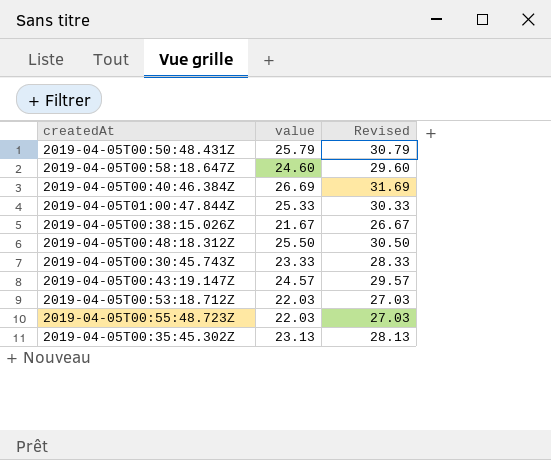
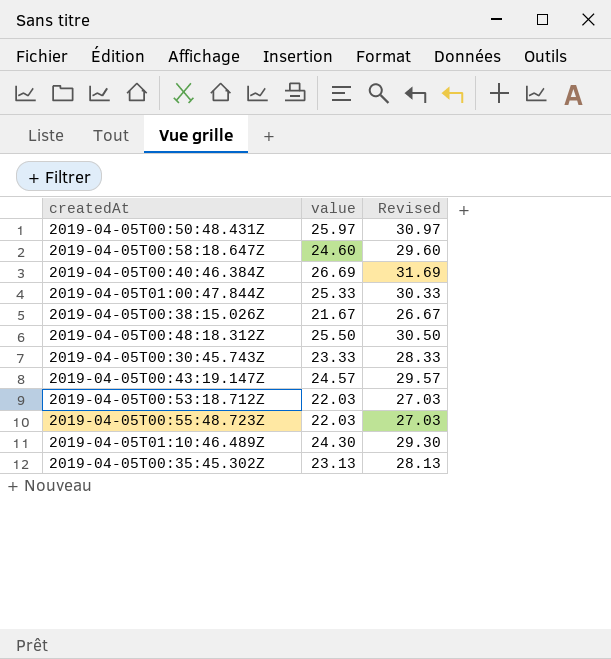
2019-04-05T00:50:48.431Z | value: 25.79 -> 25.97
2019-04-05T00:50:48.431Z | Revised: 30.79 -> 30.97
row 2019-04-05T01:10:46.489Z: none -> 24.30 | 29.30

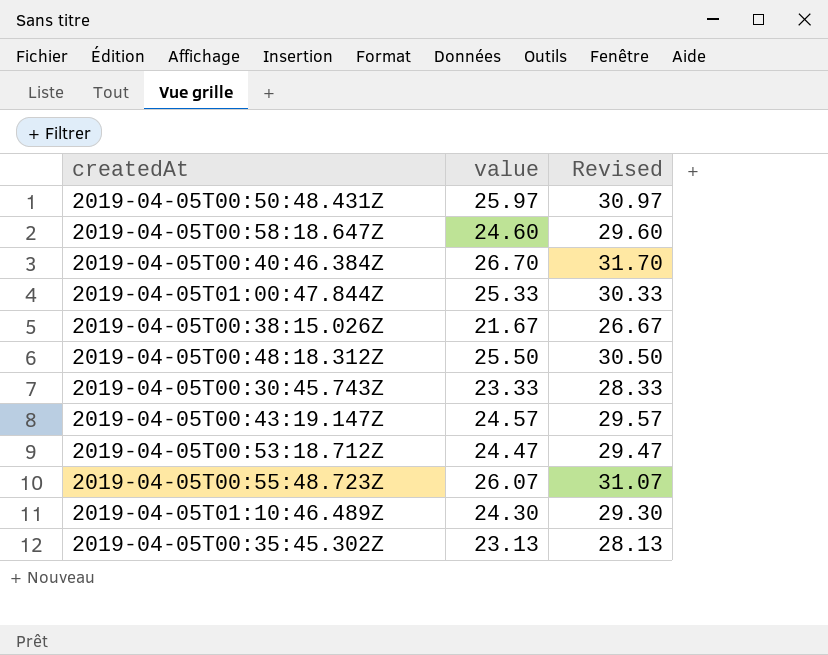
2019-04-05T00:40:46.384Z | value: 26.69 -> 26.70
2019-04-05T00:40:46.384Z | Revised: 31.69 -> 31.70
2019-04-05T00:53:18.712Z | value: 22.03 -> 24.47
2019-04-05T00:53:18.712Z | Revised: 27.03 -> 29.47
2019-04-05T00:55:48.723Z | value: 22.03 -> 26.07
2019-04-05T00:55:48.723Z | Revised: 27.03 -> 31.07

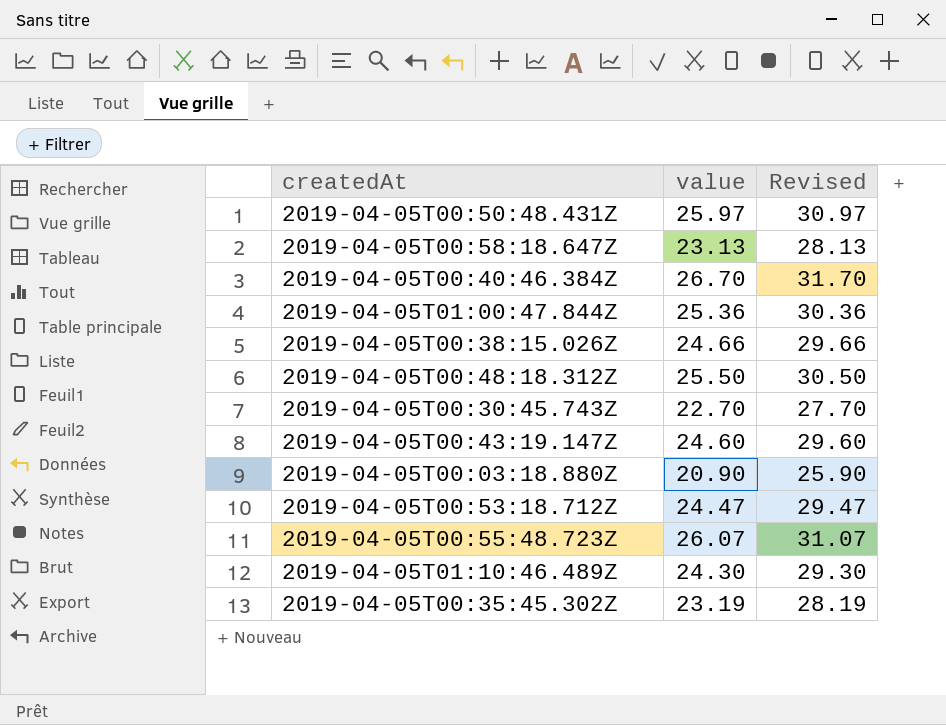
2019-04-05T00:58:18.647Z | value: 24.60 -> 23.13
2019-04-05T00:58:18.647Z | Revised: 29.60 -> 28.13
2019-04-05T01:00:47.844Z | value: 25.33 -> 25.36
2019-04-05T01:00:47.844Z | Revised: 30.33 -> 30.36
2019-04-05T00:38:15.026Z | value: 21.67 -> 24.66
2019-04-05T00:38:15.026Z | Revised: 26.67 -> 29.66
2019-04-05T00:30:45.743Z | value: 23.33 -> 22.70
2019-04-05T00:30:45.743Z | Revised: 28.33 -> 27.70
2019-04-05T00:43:19.147Z | value: 24.57 -> 24.60
2019-04-05T00:43:19.147Z | Revised: 29.57 -> 29.60
row 2019-04-05T00:03:18.880Z: none -> 20.90 | 25.90
2019-04-05T00:35:45.302Z | value: 23.13 -> 23.19
2019-04-05T00:35:45.302Z | Revised: 28.13 -> 28.19

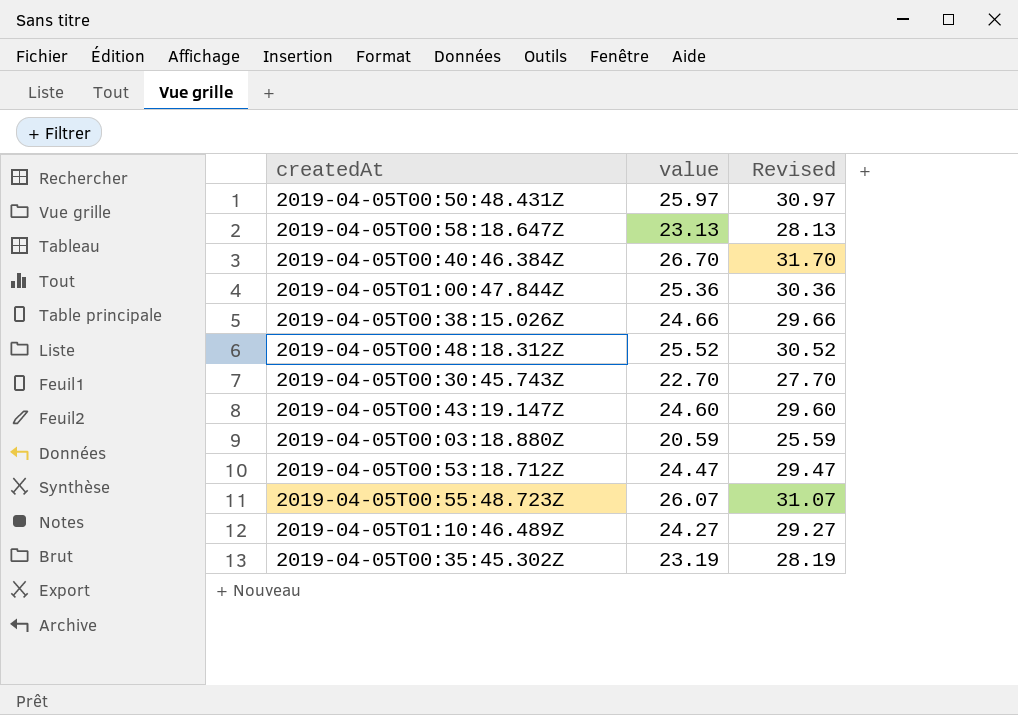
2019-04-05T00:48:18.312Z | value: 25.50 -> 25.52
2019-04-05T00:48:18.312Z | Revised: 30.50 -> 30.52
2019-04-05T00:03:18.880Z | value: 20.90 -> 20.59
2019-04-05T00:03:18.880Z | Revised: 25.90 -> 25.59
2019-04-05T01:10:46.489Z | value: 24.30 -> 24.27
2019-04-05T01:10:46.489Z | Revised: 29.30 -> 29.27

